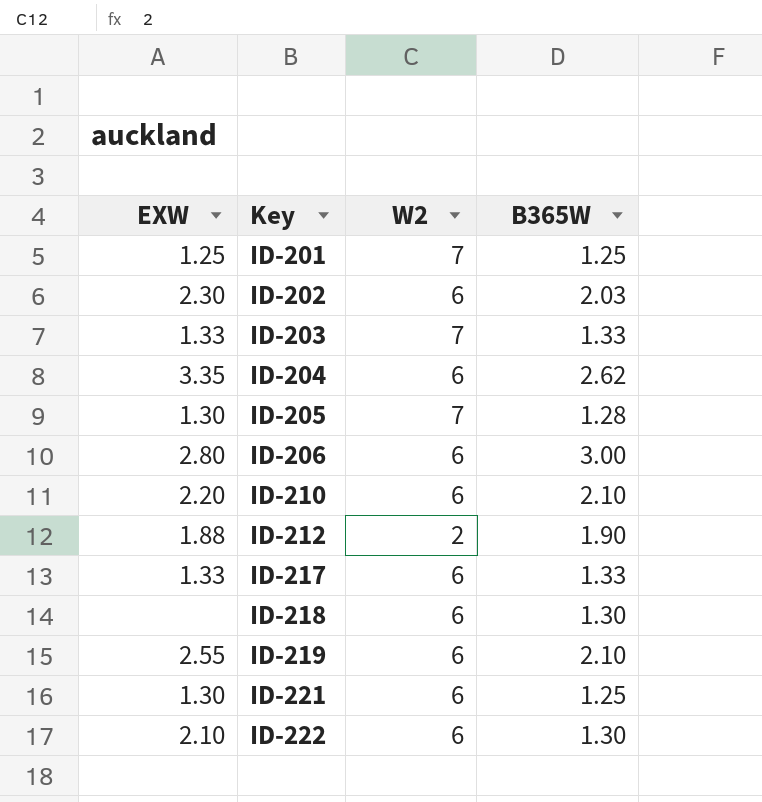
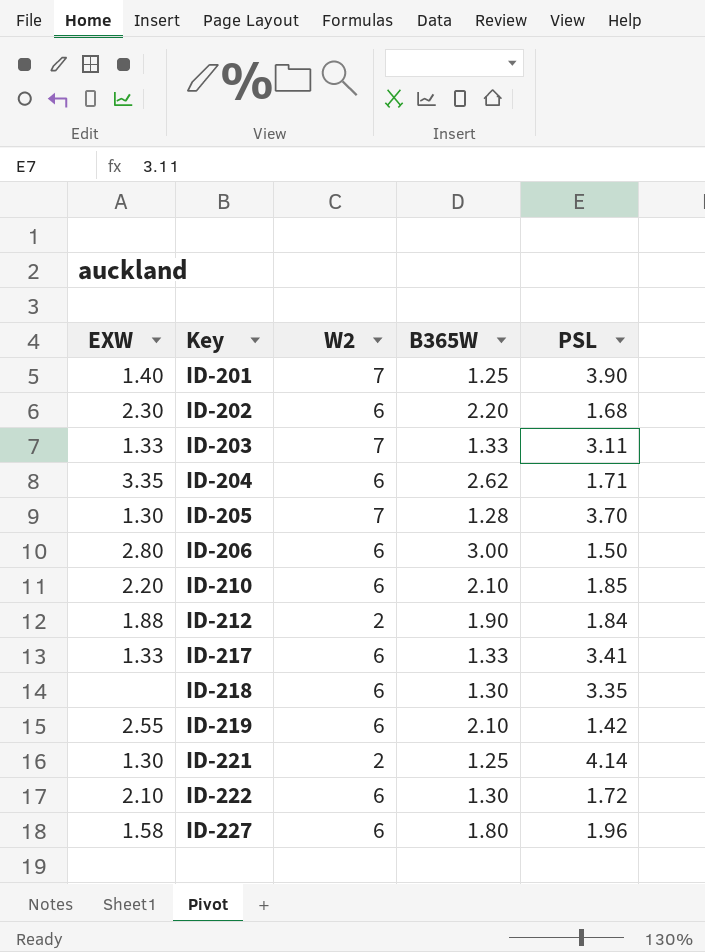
column PSL | position: none -> 5
ID-201 | EXW: 1.25 -> 1.40
ID-202 | B365W: 2.03 -> 2.20
ID-221 | W2: 6 -> 2
row ID-227: none -> 1.58 | 6 | 1.80 | 1.96

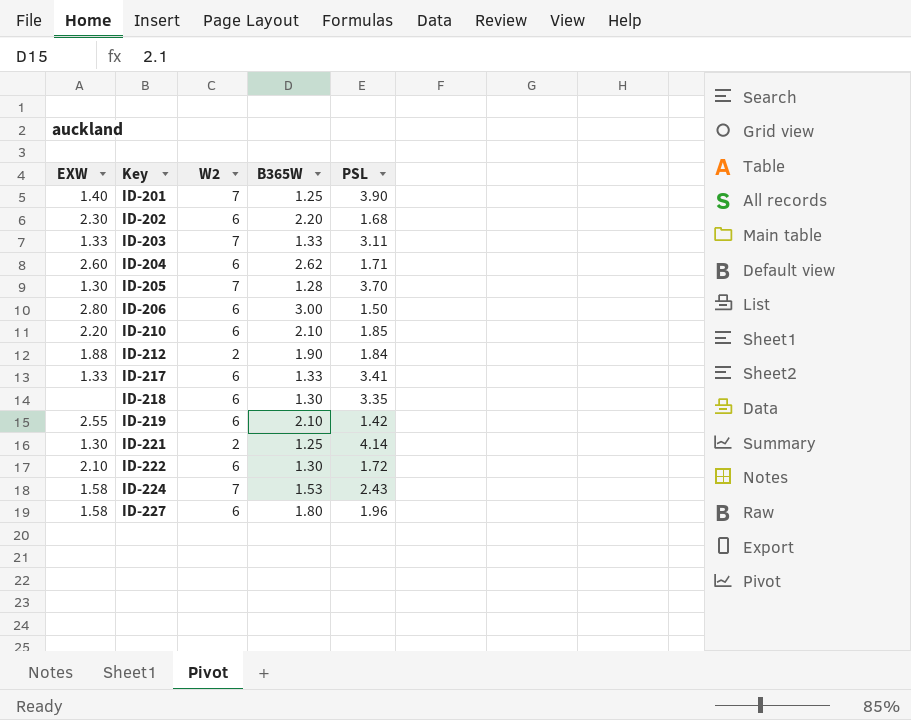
ID-204 | EXW: 3.35 -> 2.60
row ID-224: none -> 1.58 | 7 | 1.53 | 2.43

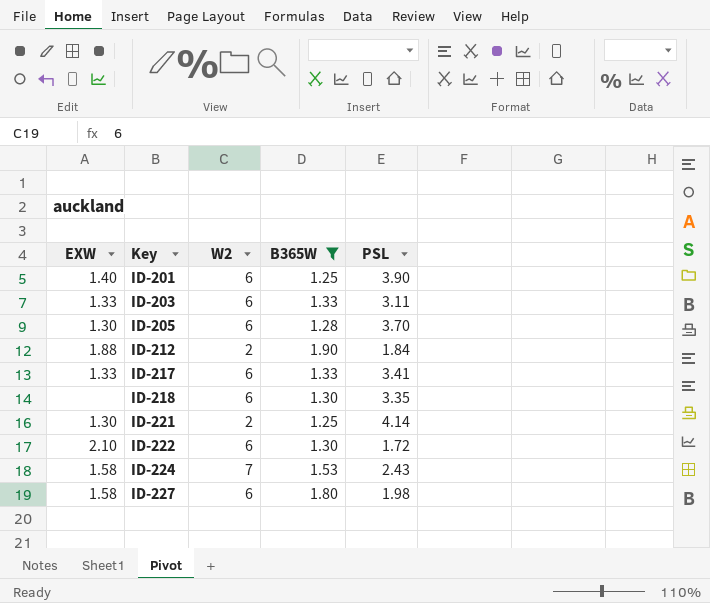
filter: none -> B365W <= 1.90
ID-201 | W2: 7 -> 6
ID-203 | W2: 7 -> 6
ID-205 | W2: 7 -> 6
ID-227 | PSL: 1.96 -> 1.98

